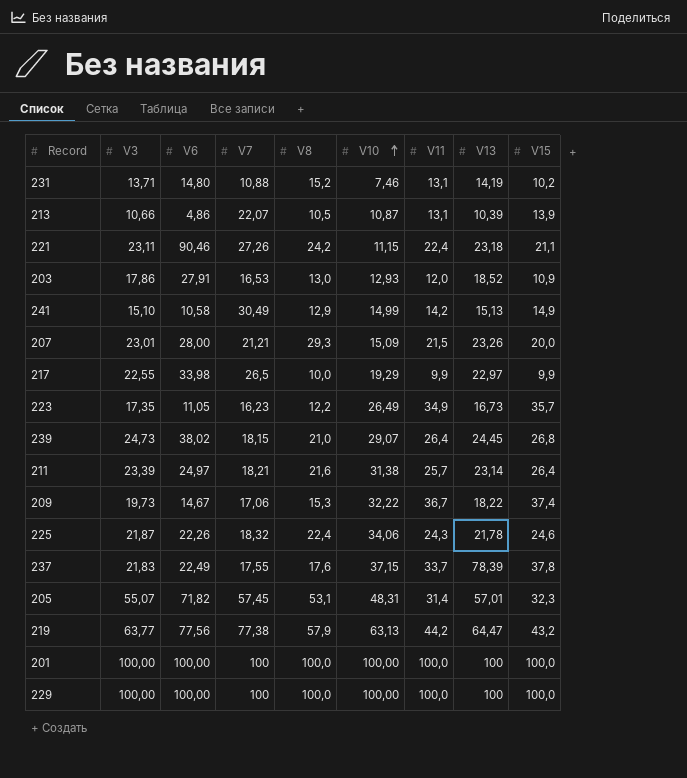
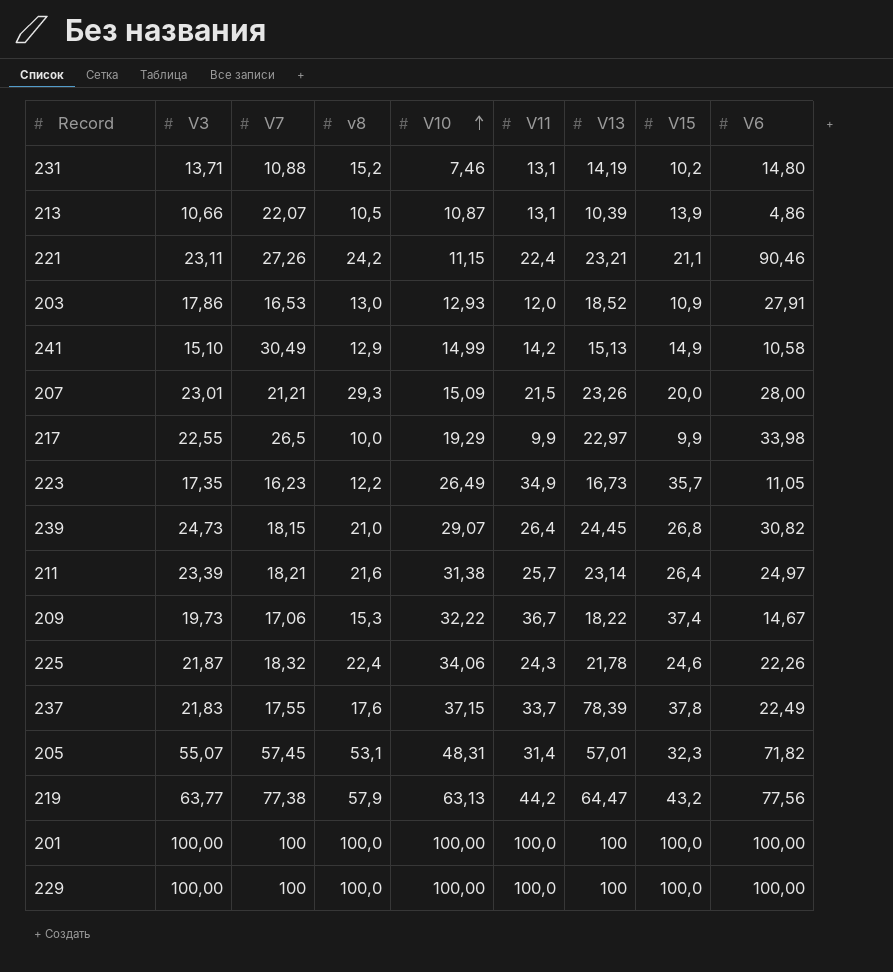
column name: V8 -> v8
column V6 | position: 3 -> 9
221 | V13: 23,18 -> 23,21
239 | V6: 38,02 -> 30,82

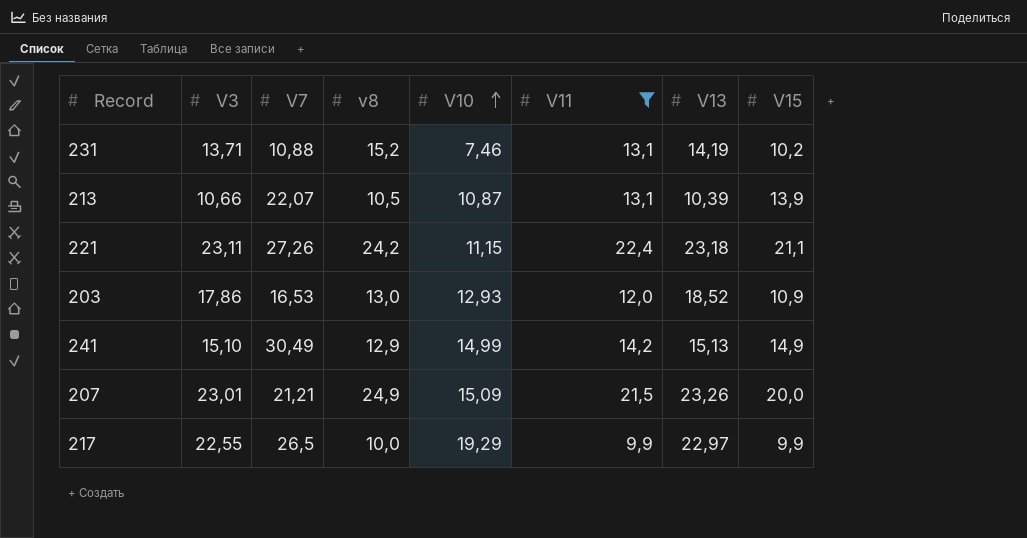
filter: none -> V11 <= 22,4
column V6 | position: 9 -> none
221 | V13: 23,21 -> 23,18
207 | v8: 29,3 -> 24,9

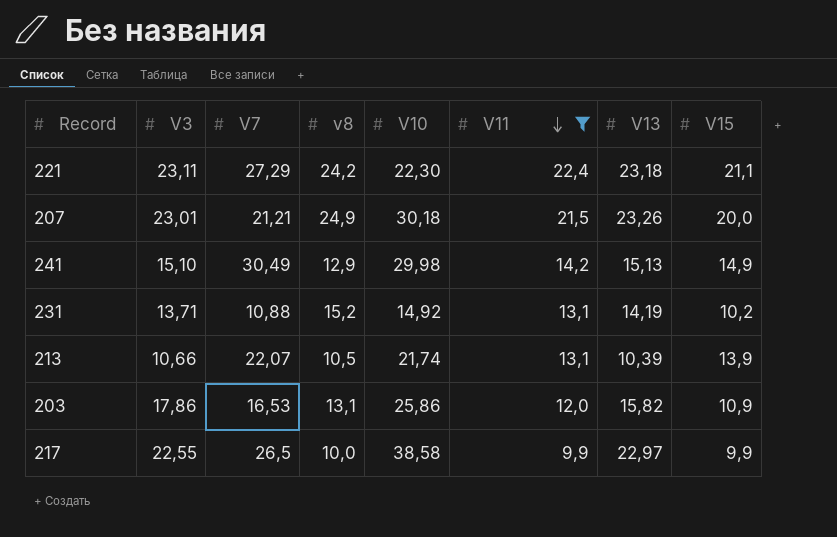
row order: V10 ascending -> V11 descending
221 | V7: 27,26 -> 27,29
221 | V10: 11,15 -> 22,30
207 | V10: 15,09 -> 30,18
241 | V10: 14,99 -> 29,98
231 | V10: 7,46 -> 14,92
213 | V10: 10,87 -> 21,74
203 | v8: 13,0 -> 13,1
203 | V10: 12,93 -> 25,86
203 | V13: 18,52 -> 15,82
217 | V10: 19,29 -> 38,58

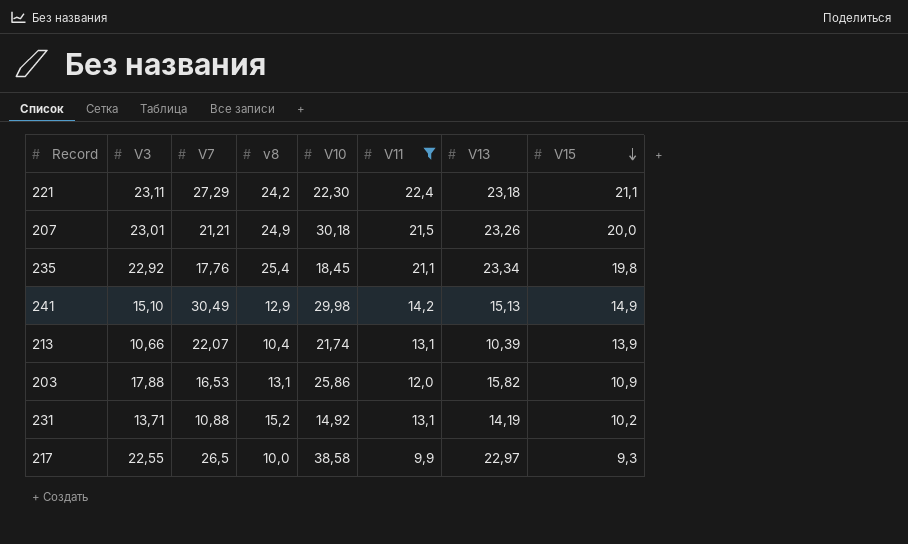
row order: V11 descending -> V15 descending
row 235: none -> 22,92 | 17,76 | 25,4 | 18,45 | 21,1 | 23,34 | 19,8
213 | v8: 10,5 -> 10,4
203 | V3: 17,86 -> 17,88
217 | V15: 9,9 -> 9,3

